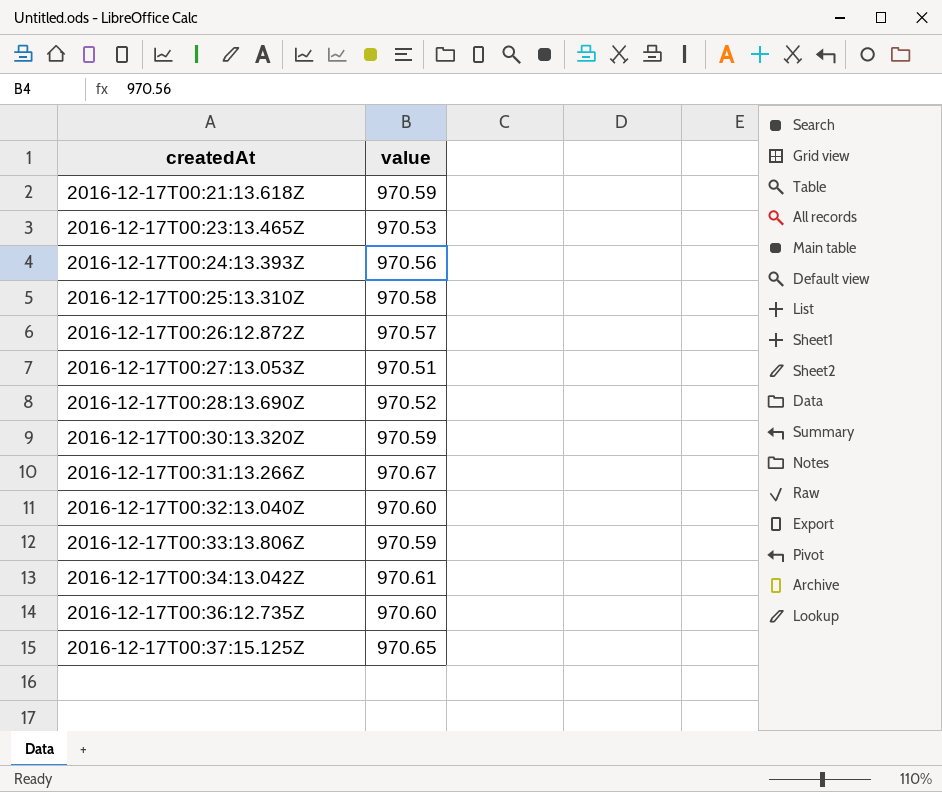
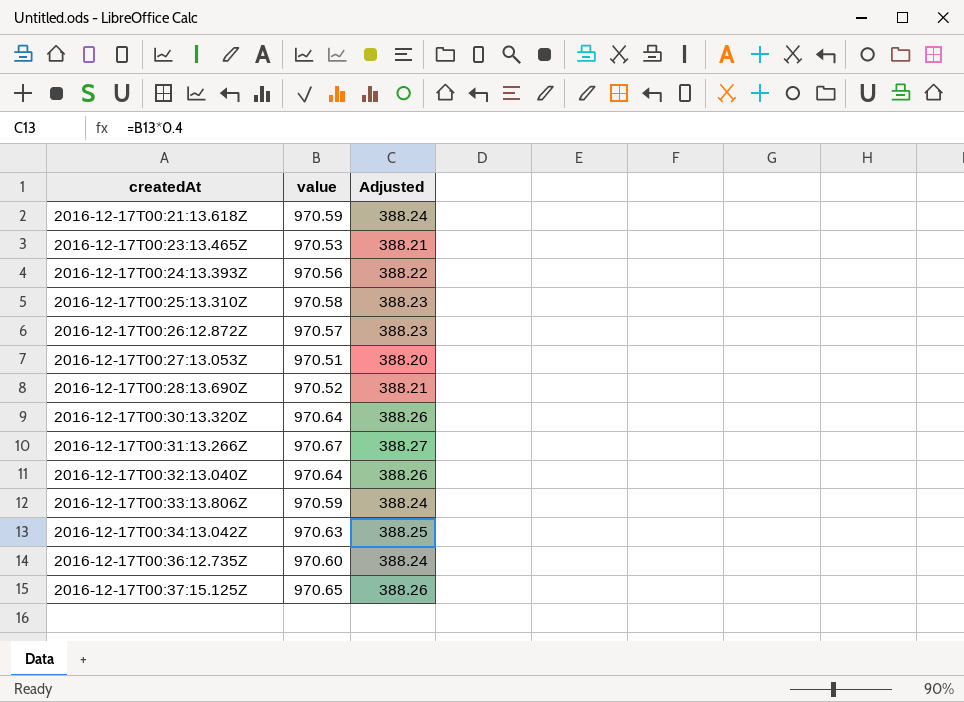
column Adjusted | formula: none -> [value] * 0.4
2016-12-17T00:30:13.320Z | value: 970.59 -> 970.64
2016-12-17T00:32:13.040Z | value: 970.60 -> 970.64
2016-12-17T00:34:13.042Z | value: 970.61 -> 970.63

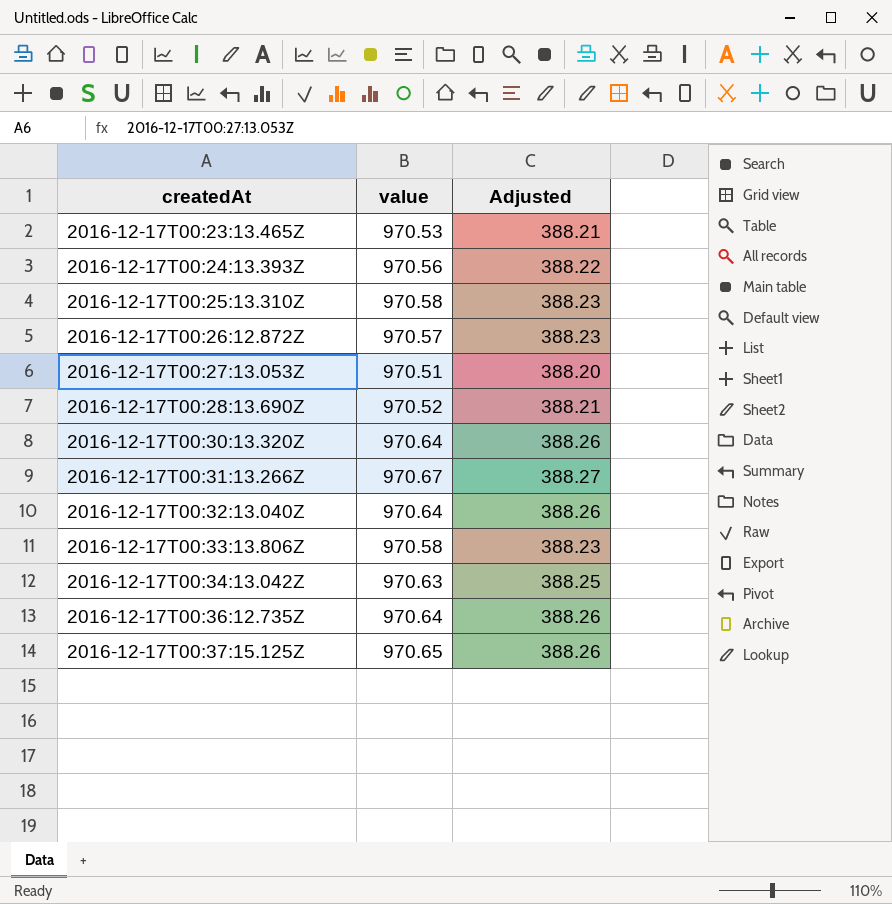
row 2016-12-17T00:21:13.618Z: 970.59 | 388.24 -> none
2016-12-17T00:33:13.806Z | value: 970.59 -> 970.58
2016-12-17T00:33:13.806Z | Adjusted: 388.24 -> 388.23
2016-12-17T00:36:12.735Z | value: 970.60 -> 970.64
2016-12-17T00:36:12.735Z | Adjusted: 388.24 -> 388.26

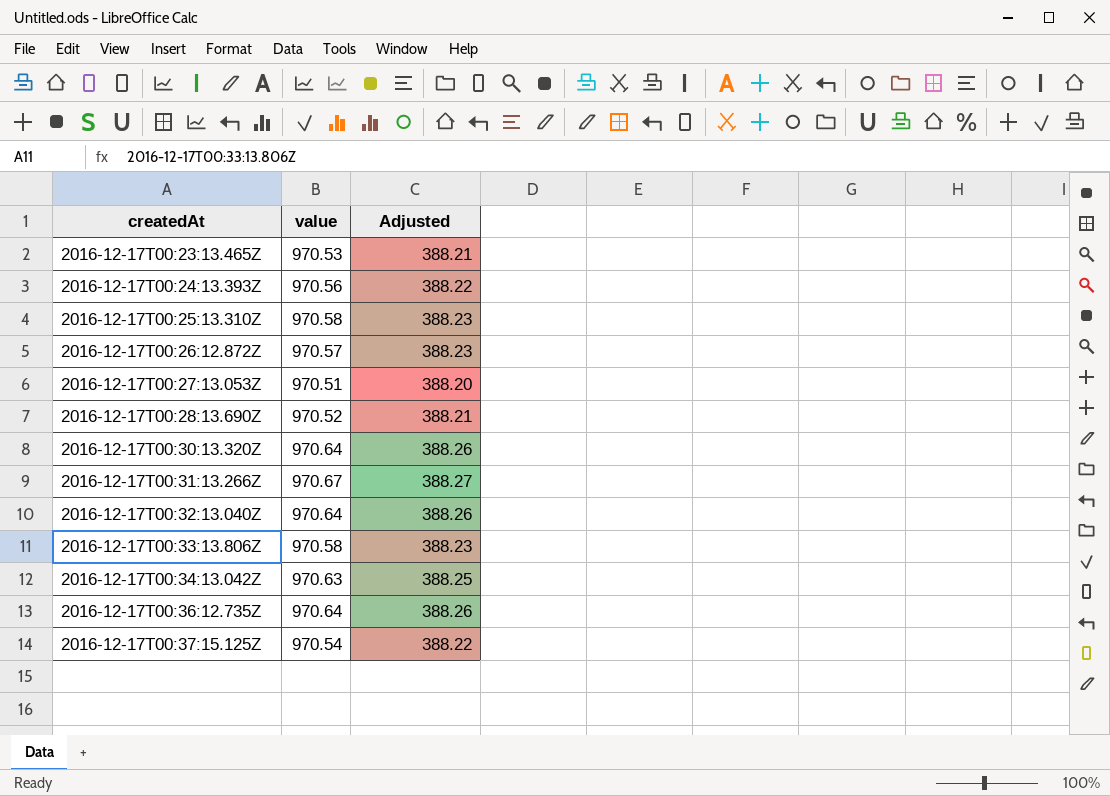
2016-12-17T00:37:15.125Z | value: 970.65 -> 970.54
2016-12-17T00:37:15.125Z | Adjusted: 388.26 -> 388.22

